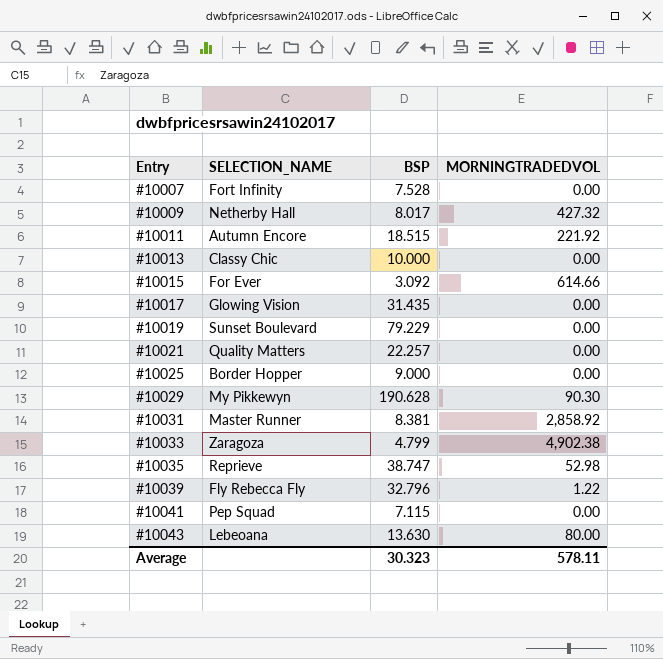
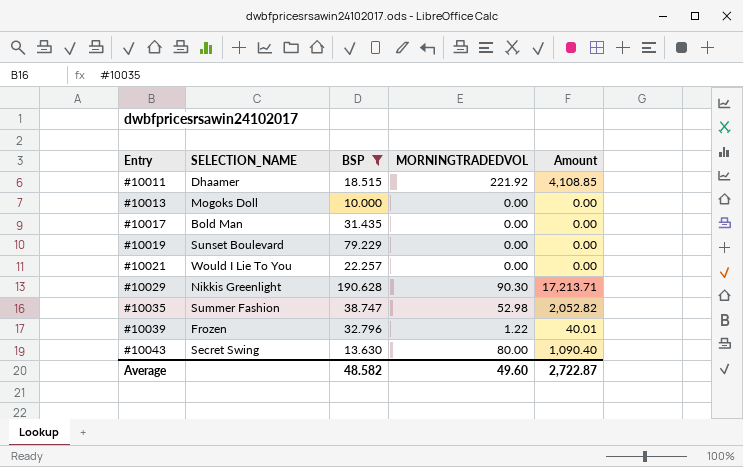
filter: none -> BSP >= 10.000
column Amount | formula: none -> [BSP] * [MORNINGTRADEDVOL]
#10011 | SELECTION_NAME: Autumn Encore -> Dhaamer
#10013 | SELECTION_NAME: Classy Chic -> Mogoks Doll
#10017 | SELECTION_NAME: Glowing Vision -> Bold Man
#10021 | SELECTION_NAME: Quality Matters -> Would I Lie To You
#10029 | SELECTION_NAME: My Pikkewyn -> Nikkis Greenlight
#10035 | SELECTION_NAME: Reprieve -> Summer Fashion
#10039 | SELECTION_NAME: Fly Rebecca Fly -> Frozen
#10043 | SELECTION_NAME: Lebeoana -> Secret Swing
Average | BSP: 30.323 -> 48.582
Average | MORNINGTRADEDVOL: 578.11 -> 49.60

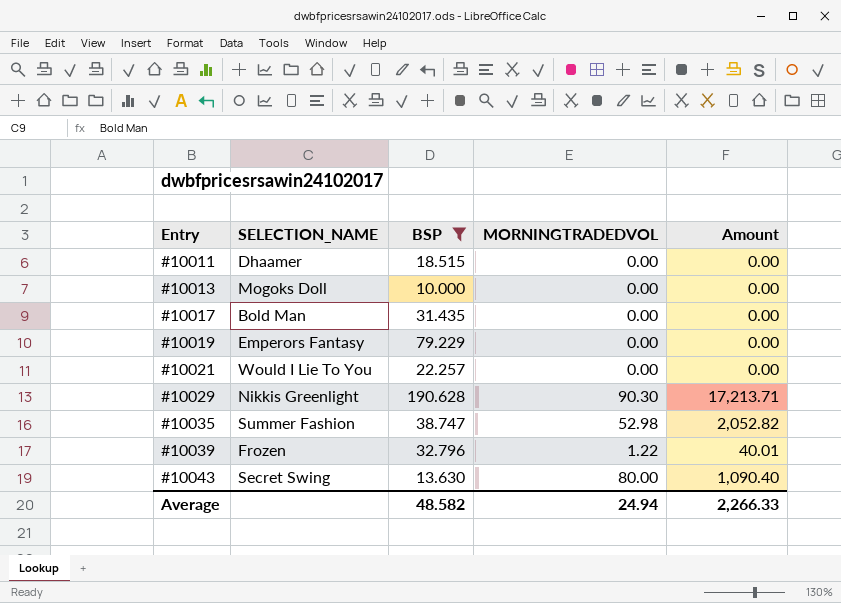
#10011 | MORNINGTRADEDVOL: 221.92 -> 0.00
#10011 | Amount: 4,108.85 -> 0.00
#10019 | SELECTION_NAME: Sunset Boulevard -> Emperors Fantasy
Average | MORNINGTRADEDVOL: 49.60 -> 24.94
Average | Amount: 2,722.87 -> 2,266.33

